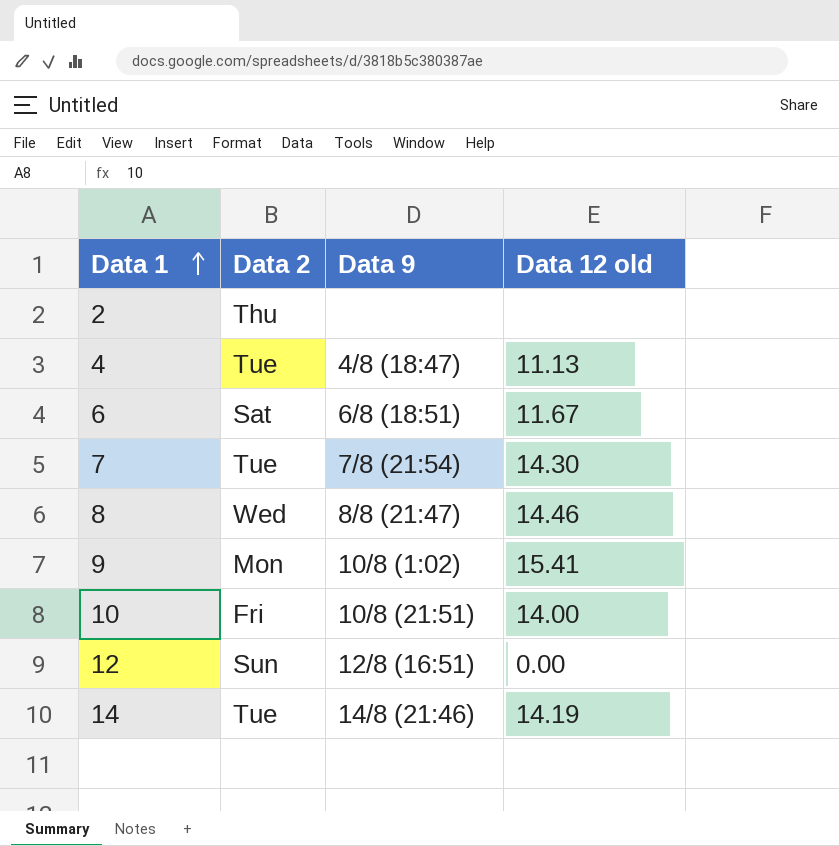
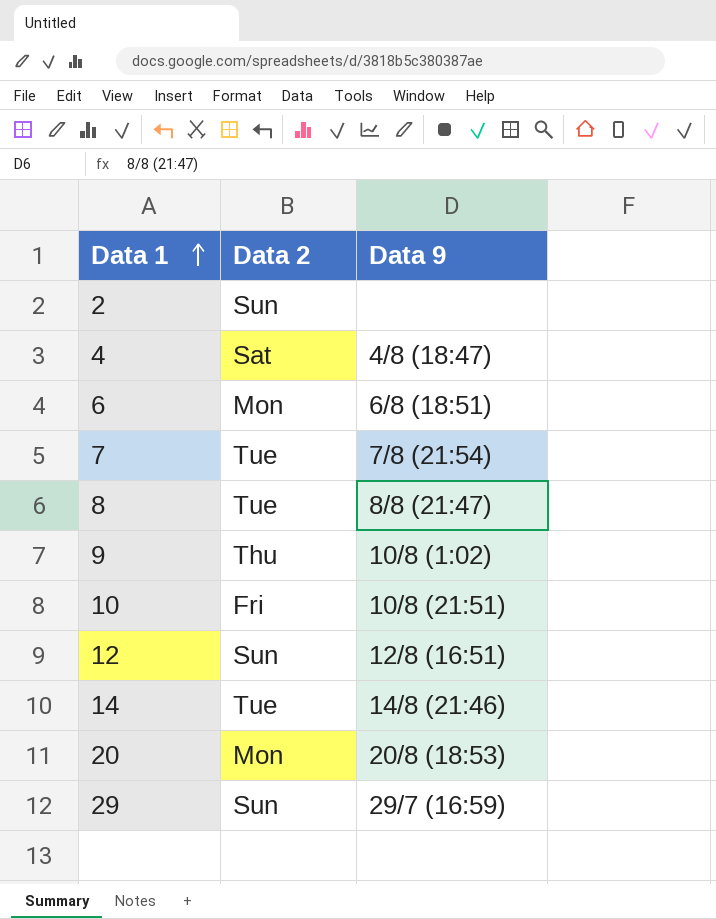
column Data 12 old | position: 4 -> none
2 | Data 2: Thu -> Sun
4 | Data 2: Tue -> Sat
6 | Data 2: Sat -> Mon
8 | Data 2: Wed -> Tue
9 | Data 2: Mon -> Thu
row 20: none -> Mon | 20/8 (18:53)
row 29: none -> Sun | 29/7 (16:59)

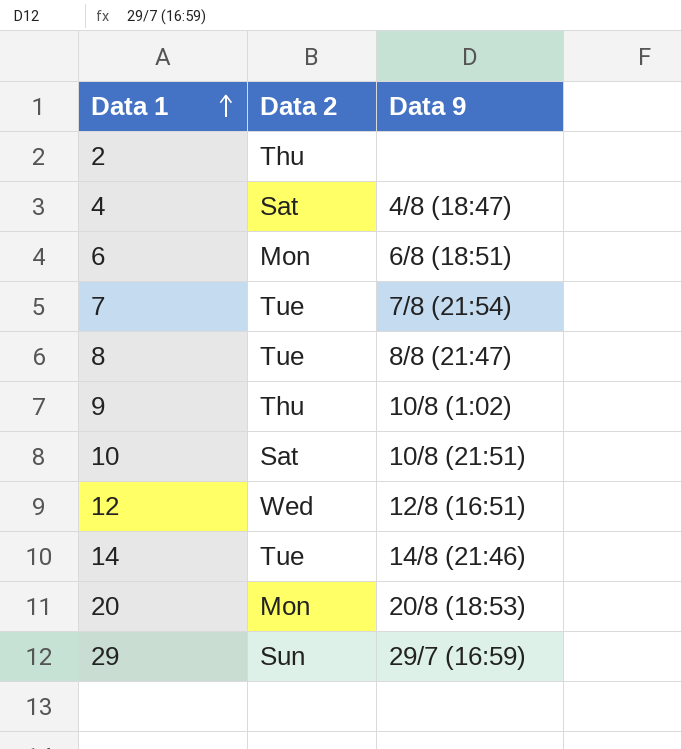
2 | Data 2: Sun -> Thu
10 | Data 2: Fri -> Sat
12 | Data 2: Sun -> Wed

